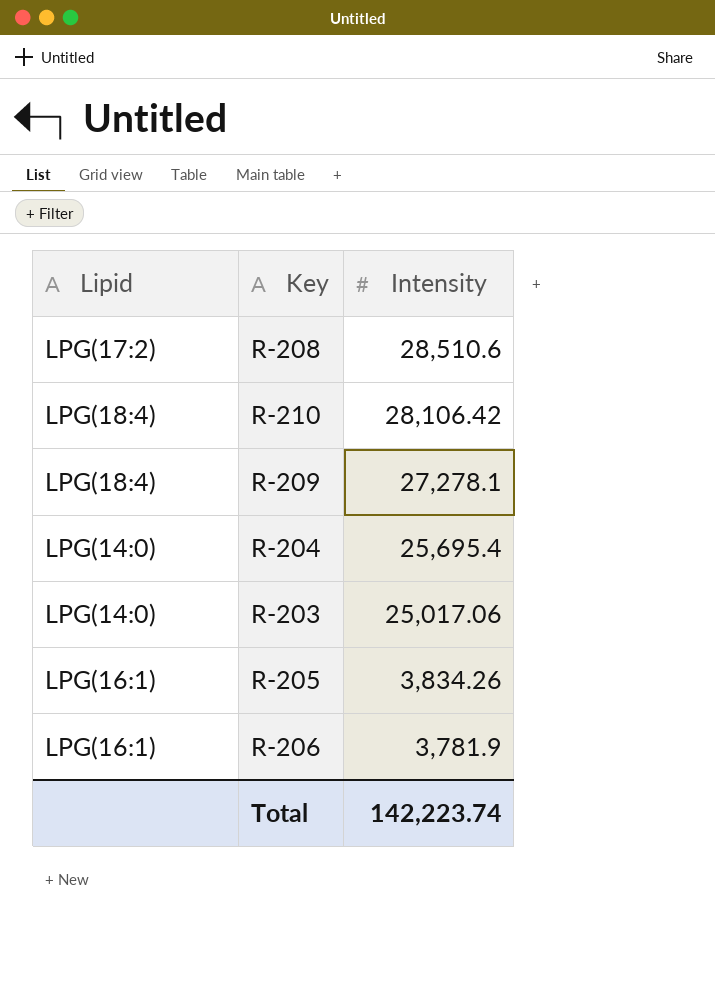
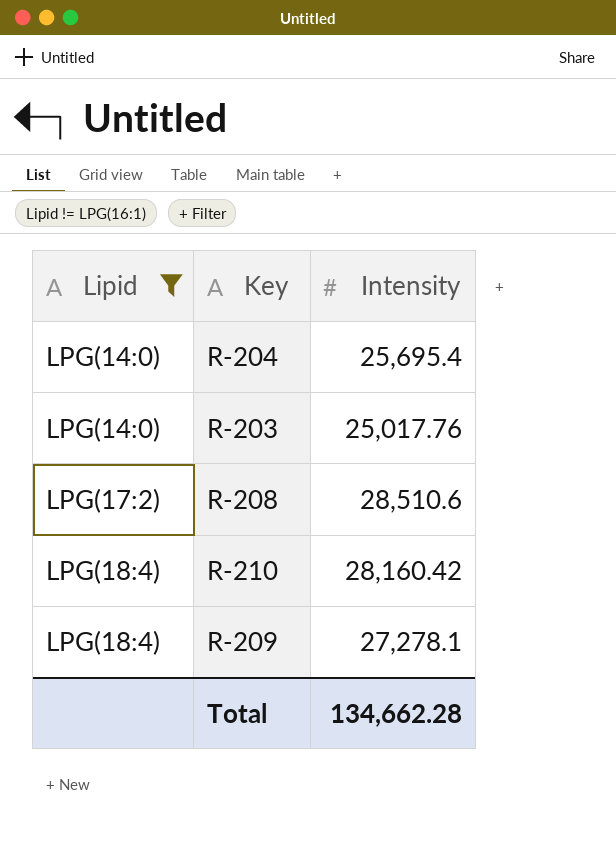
filter: none -> Lipid != LPG(16:1)
row order: Intensity descending -> Lipid ascending
R-203 | Intensity: 25,017.06 -> 25,017.76
R-210 | Intensity: 28,106.42 -> 28,160.42
Total | Intensity: 142,223.74 -> 134,662.28

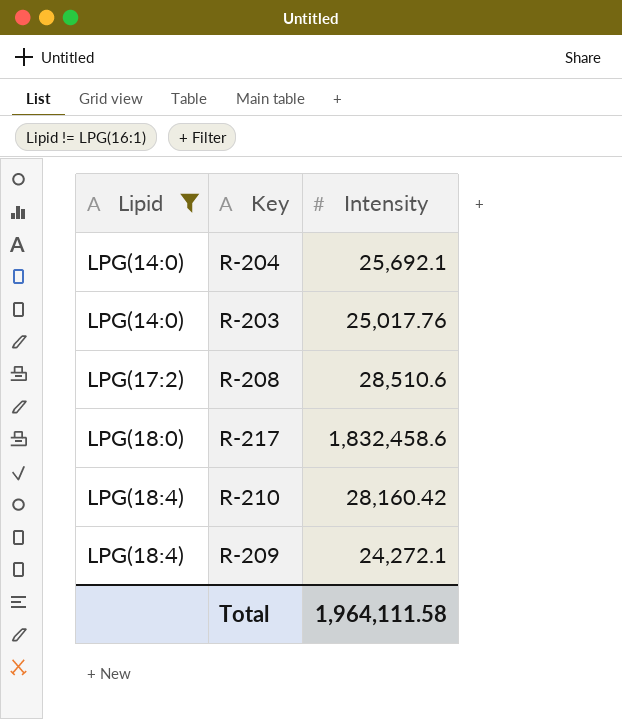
R-204 | Intensity: 25,695.4 -> 25,692.1
row R-217: none -> LPG(18:0) | 1,832,458.6
R-209 | Intensity: 27,278.1 -> 24,272.1
Total | Intensity: 134,662.28 -> 1,964,111.58

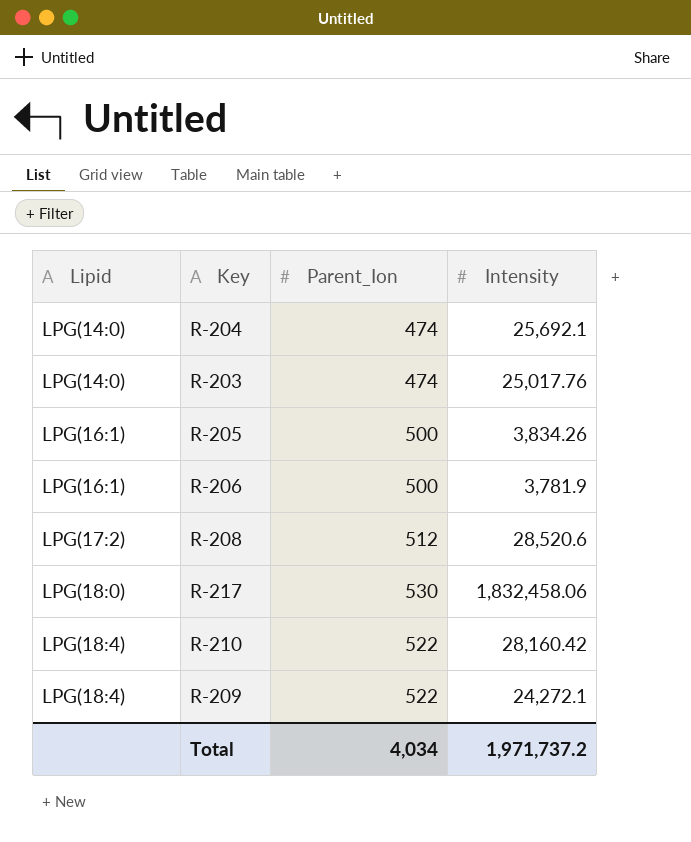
filter: Lipid != LPG(16:1) -> none
column Parent_Ion | position: none -> 3
R-208 | Intensity: 28,510.6 -> 28,520.6
R-217 | Intensity: 1,832,458.6 -> 1,832,458.06
Total | Intensity: 1,964,111.58 -> 1,971,737.2

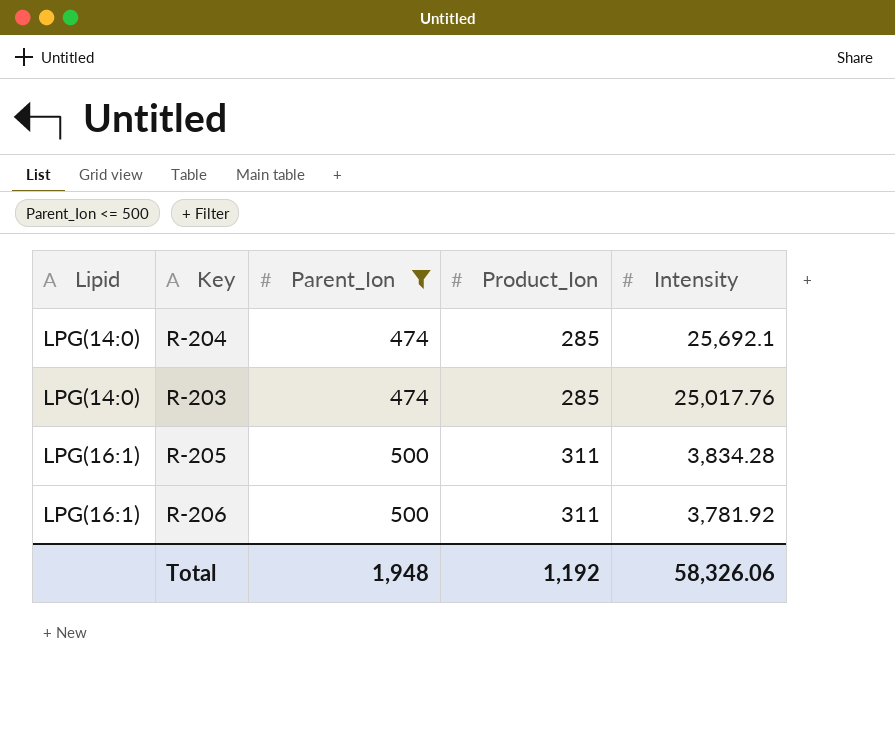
filter: none -> Parent_Ion <= 500
column Product_Ion | position: none -> 4
R-205 | Intensity: 3,834.26 -> 3,834.28
R-206 | Intensity: 3,781.9 -> 3,781.92
Total | Parent_Ion: 4,034 -> 1,948
Total | Intensity: 1,971,737.2 -> 58,326.06

